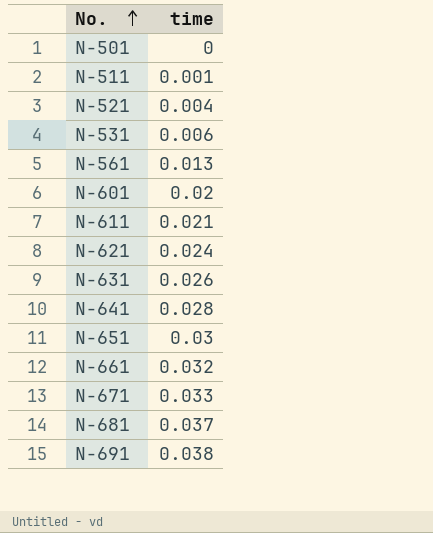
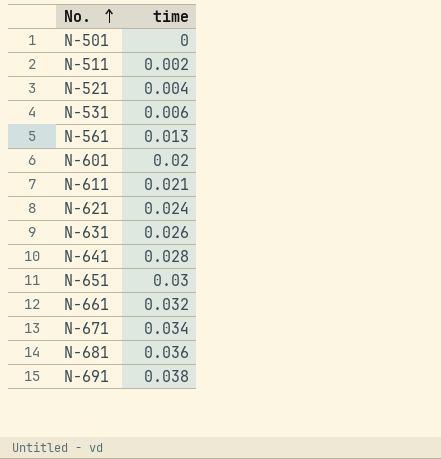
N-511 | time: 0.001 -> 0.002
N-671 | time: 0.033 -> 0.034
N-681 | time: 0.037 -> 0.036

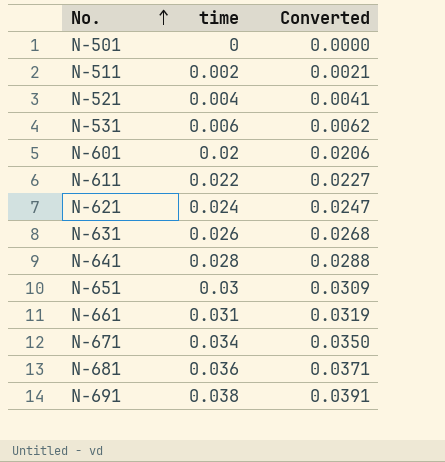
column Converted | formula: none -> [time] * 1.03
row N-561: 0.013 -> none
N-611 | time: 0.021 -> 0.022
N-661 | time: 0.032 -> 0.031

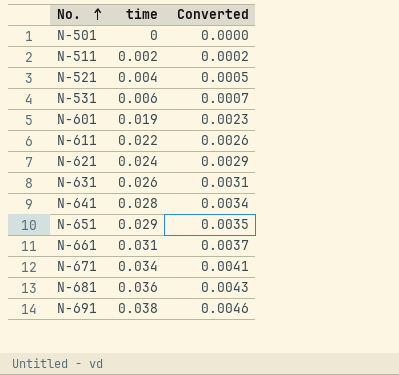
column Converted | formula: [time] * 1.03 -> [time] * 0.12
N-601 | time: 0.02 -> 0.019
N-651 | time: 0.03 -> 0.029

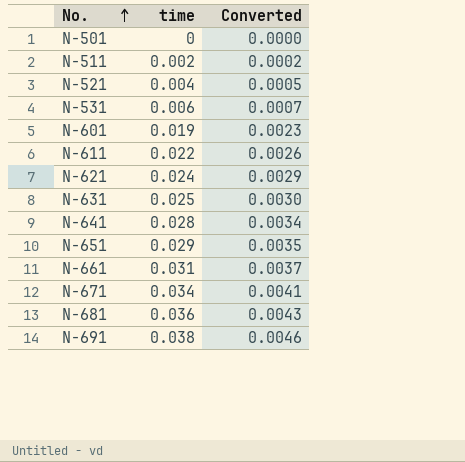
N-631 | time: 0.026 -> 0.025
N-631 | Converted: 0.0031 -> 0.0030

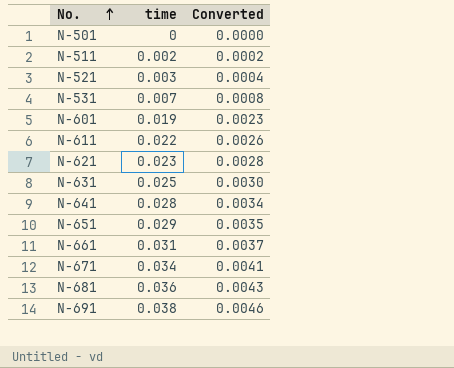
N-521 | time: 0.004 -> 0.003
N-521 | Converted: 0.0005 -> 0.0004
N-531 | time: 0.006 -> 0.007
N-531 | Converted: 0.0007 -> 0.0008
N-621 | time: 0.024 -> 0.023
N-621 | Converted: 0.0029 -> 0.0028

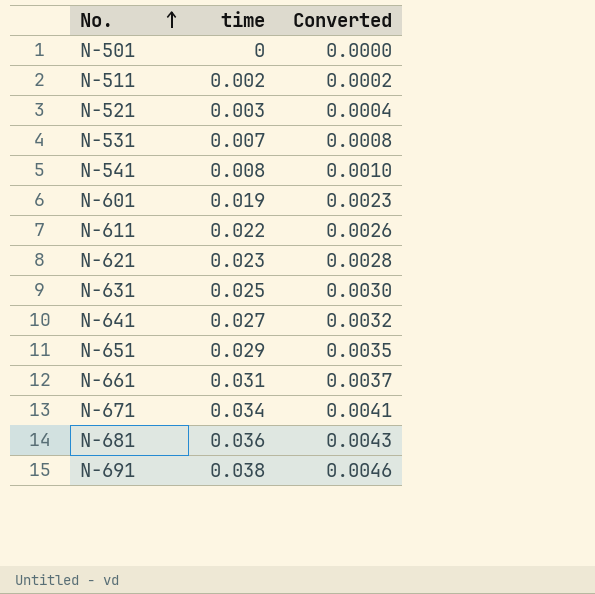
row N-541: none -> 0.008 | 0.0010
N-641 | time: 0.028 -> 0.027
N-641 | Converted: 0.0034 -> 0.0032

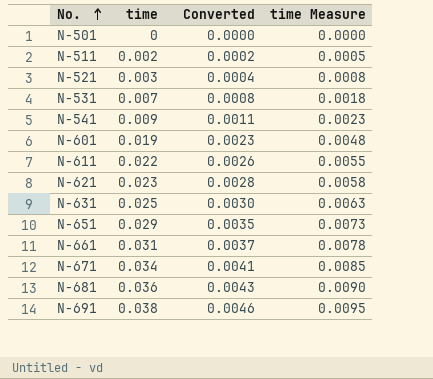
column time Measure | formula: none -> [time] * 0.25
row N-641: 0.027 | 0.0032 -> none
N-541 | time: 0.008 -> 0.009
N-541 | Converted: 0.0010 -> 0.0011

